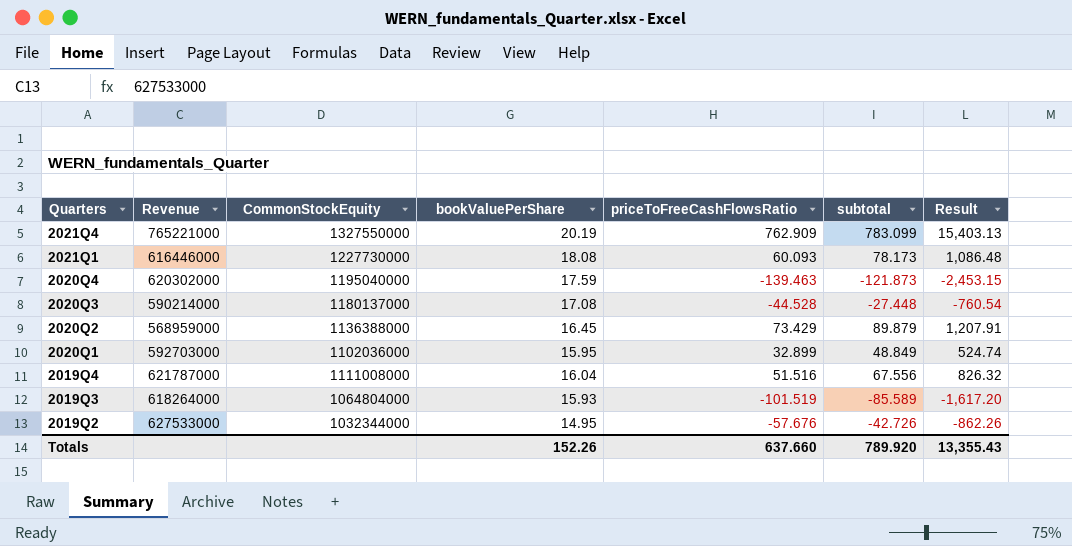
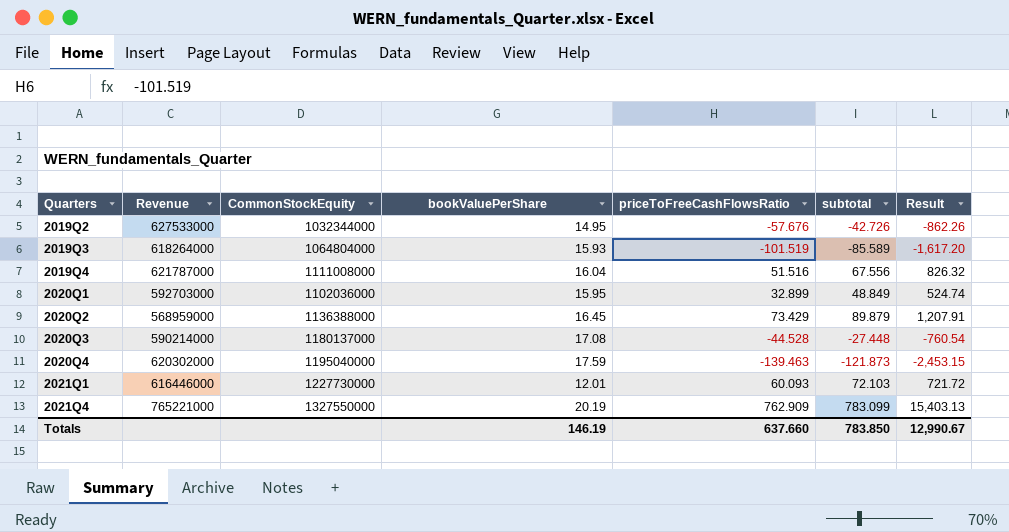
row order: Quarters descending -> Quarters ascending
2021Q1 | bookValuePerShare: 18.08 -> 12.01
2021Q1 | subtotal: 78.173 -> 72.103
2021Q1 | Result: 1,086.48 -> 721.72
Totals | bookValuePerShare: 152.26 -> 146.19
Totals | subtotal: 789.920 -> 783.850
Totals | Result: 13,355.43 -> 12,990.67

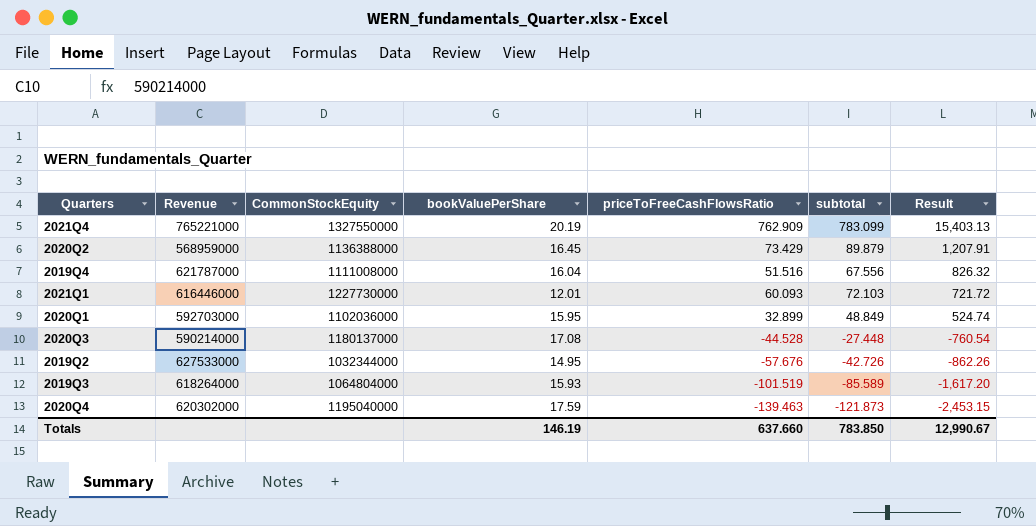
row order: Quarters ascending -> Result descending

